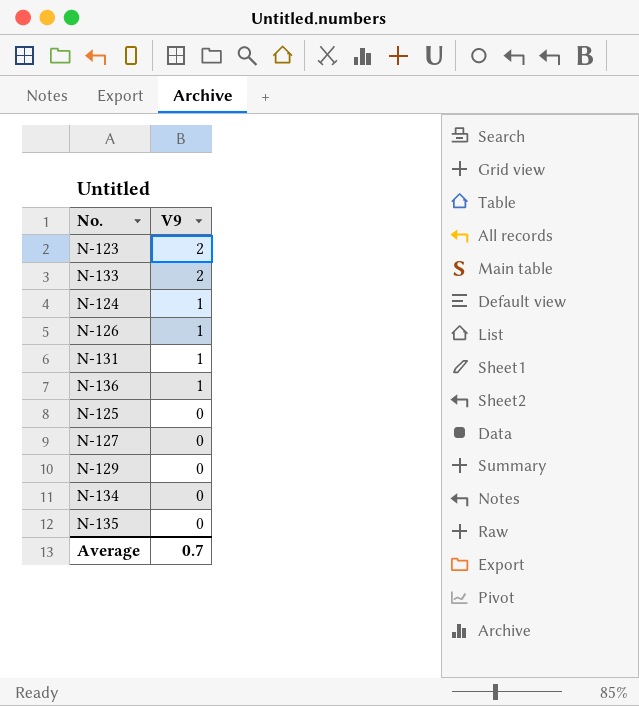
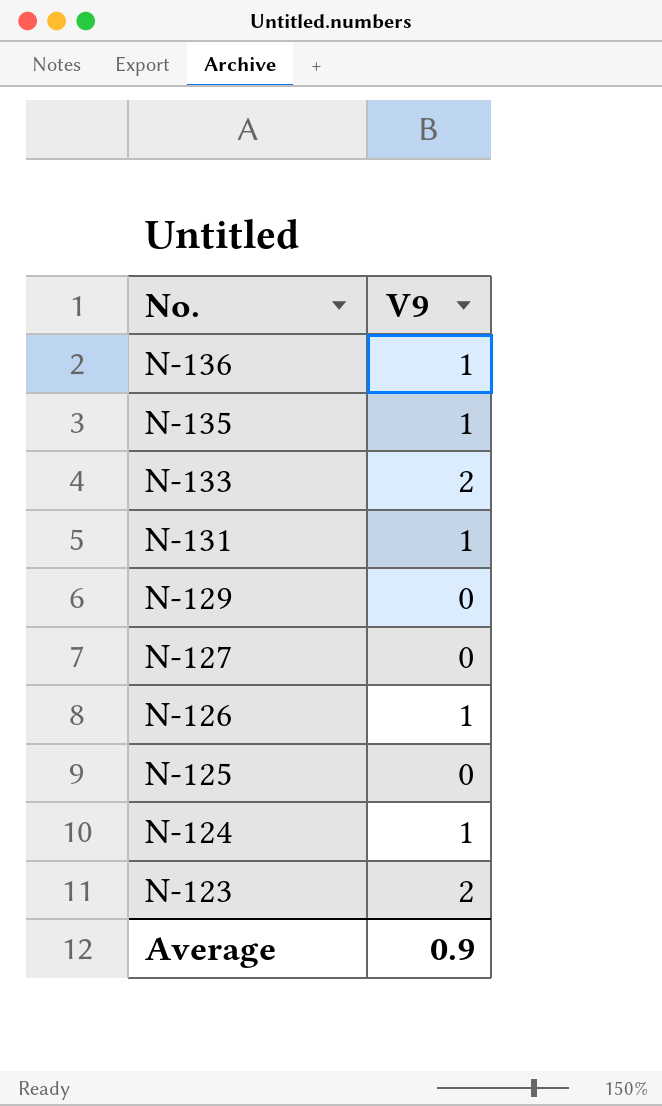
row order: V9 descending -> No. descending
row N-134: 0 -> none
N-135 | V9: 0 -> 1
Average | V9: 0.7 -> 0.9

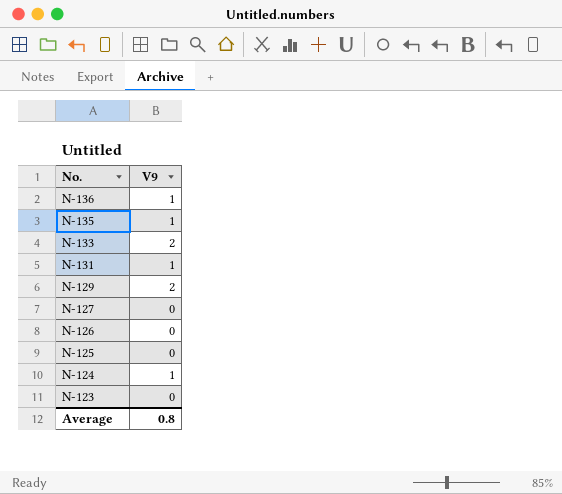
N-129 | V9: 0 -> 2
N-126 | V9: 1 -> 0
N-123 | V9: 2 -> 0
Average | V9: 0.9 -> 0.8

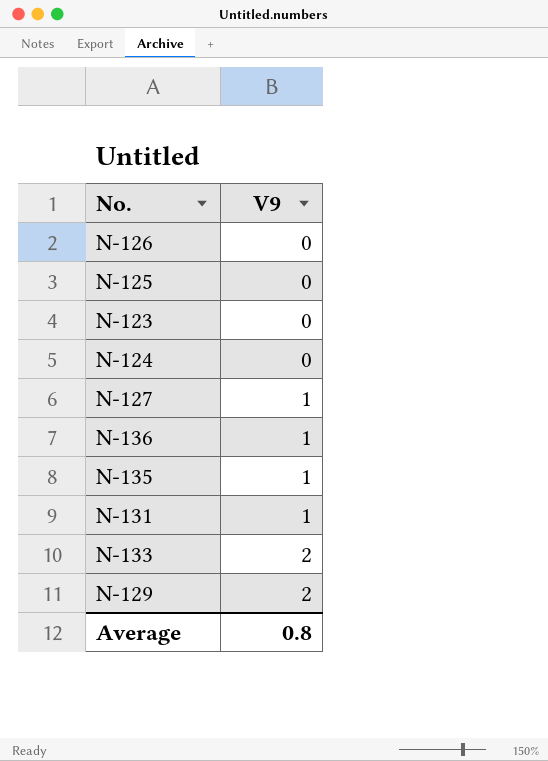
row order: No. descending -> V9 ascending
N-124 | V9: 1 -> 0
N-127 | V9: 0 -> 1

